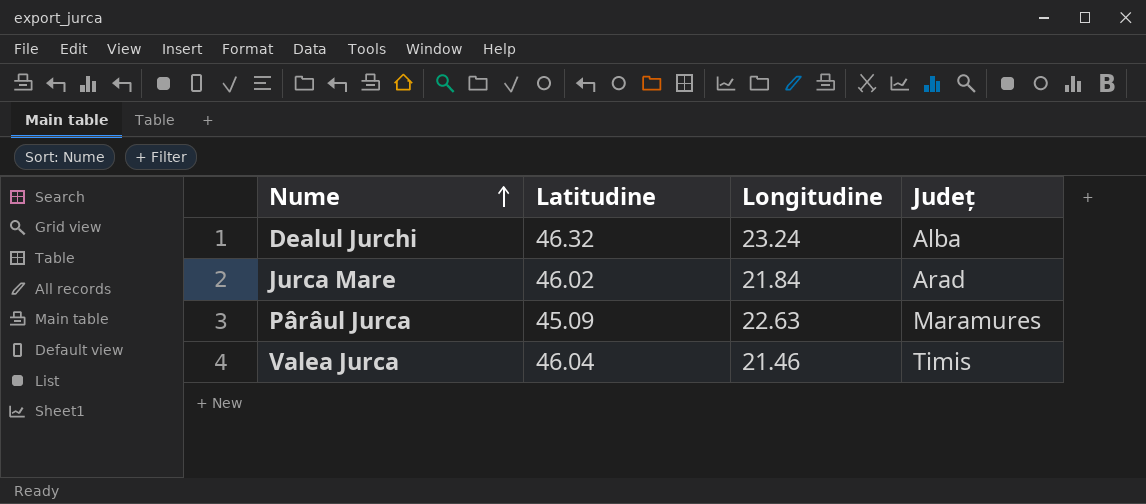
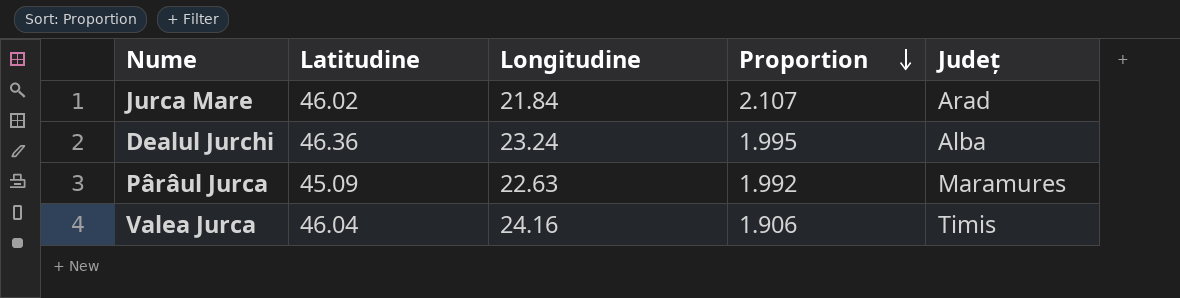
row order: Nume ascending -> Proportion descending
column Proportion | formula: none -> [Latitudine] / [Longitudine]
Dealul Jurchi | Latitudine: 46.32 -> 46.36
Valea Jurca | Longitudine: 21.46 -> 24.16

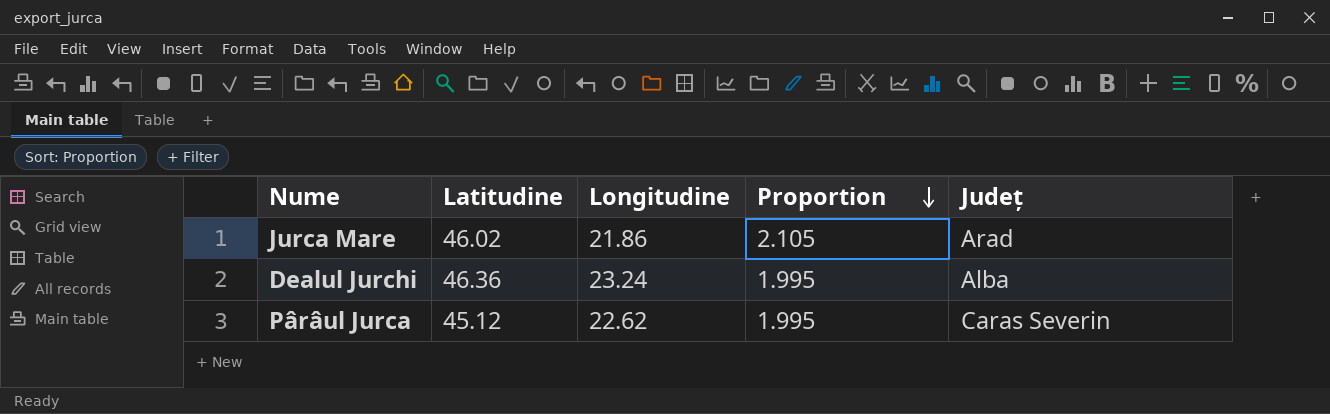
row Valea Jurca: 46.04 | 24.16 | 1.906 | Timis -> none
Jurca Mare | Longitudine: 21.84 -> 21.86
Jurca Mare | Proportion: 2.107 -> 2.105
Pârâul Jurca | Latitudine: 45.09 -> 45.12
Pârâul Jurca | Longitudine: 22.63 -> 22.62
Pârâul Jurca | Proportion: 1.992 -> 1.995
Pârâul Jurca | Județ: Maramures -> Caras Severin

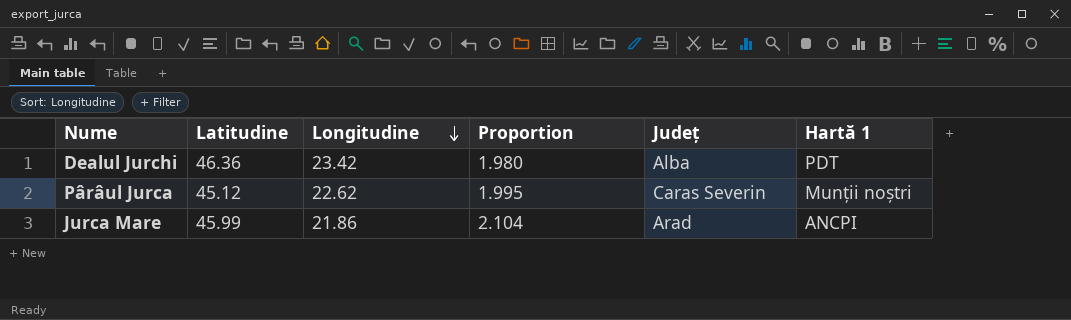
row order: Proportion descending -> Longitudine descending
column Hartă 1 | position: none -> 6
Dealul Jurchi | Longitudine: 23.24 -> 23.42
Dealul Jurchi | Proportion: 1.995 -> 1.980
Jurca Mare | Latitudine: 46.02 -> 45.99
Jurca Mare | Proportion: 2.105 -> 2.104

